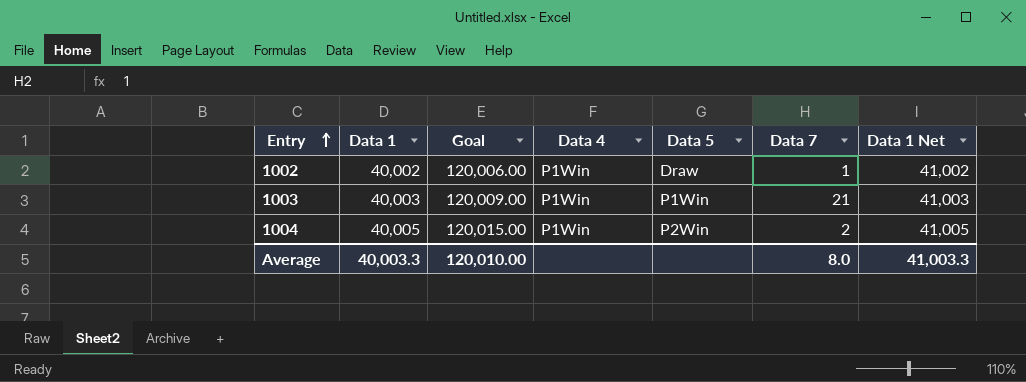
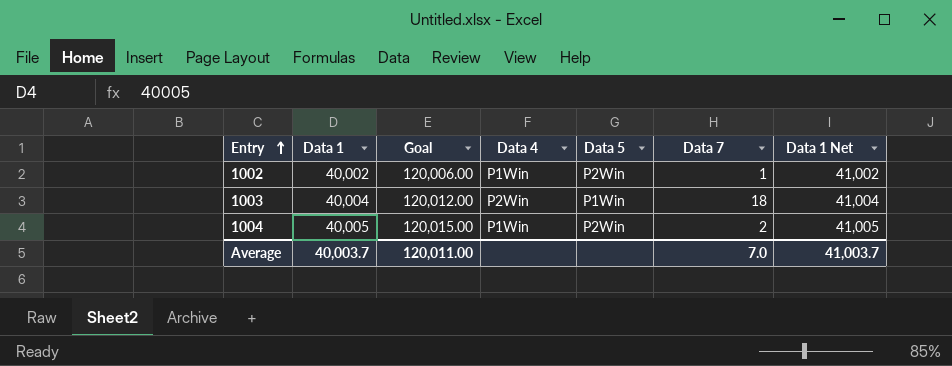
1002 | Data 5: Draw -> P2Win
1003 | Data 1: 40,003 -> 40,004
1003 | Goal: 120,009.00 -> 120,012.00
1003 | Data 4: P1Win -> P2Win
1003 | Data 7: 21 -> 18
1003 | Data 1 Net: 41,003 -> 41,004
Average | Data 1: 40,003.3 -> 40,003.7
Average | Goal: 120,010.00 -> 120,011.00
Average | Data 7: 8.0 -> 7.0
Average | Data 1 Net: 41,003.3 -> 41,003.7

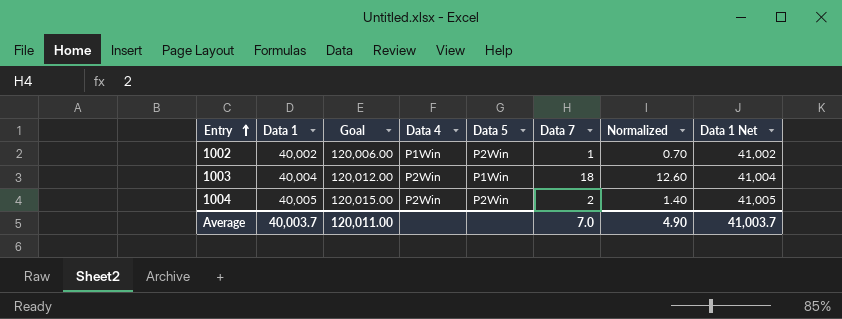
column Normalized | formula: none -> [Data 7] * 0.7
1004 | Data 4: P1Win -> P2Win

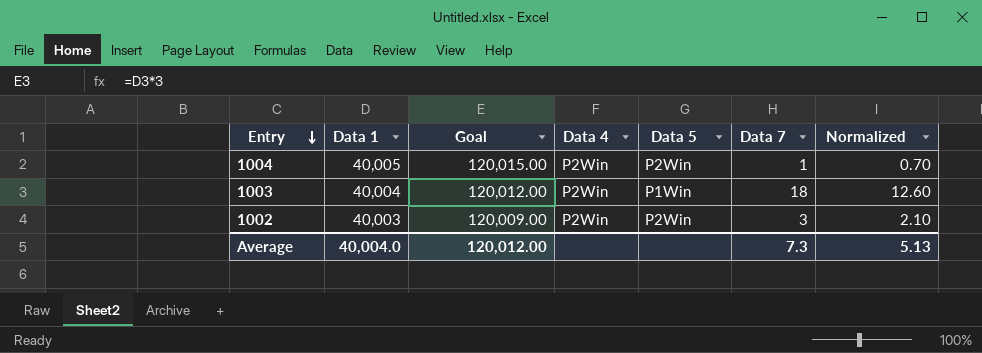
row order: Entry ascending -> Entry descending
column Data 1 Net | formula: [Data 1] + 1000 -> none
1004 | Data 7: 2 -> 1
1004 | Normalized: 1.40 -> 0.70
1002 | Data 1: 40,002 -> 40,003
1002 | Goal: 120,006.00 -> 120,009.00
1002 | Data 4: P1Win -> P2Win
1002 | Data 7: 1 -> 3
1002 | Normalized: 0.70 -> 2.10
Average | Data 1: 40,003.7 -> 40,004.0
Average | Goal: 120,011.00 -> 120,012.00
Average | Data 7: 7.0 -> 7.3
Average | Normalized: 4.90 -> 5.13

